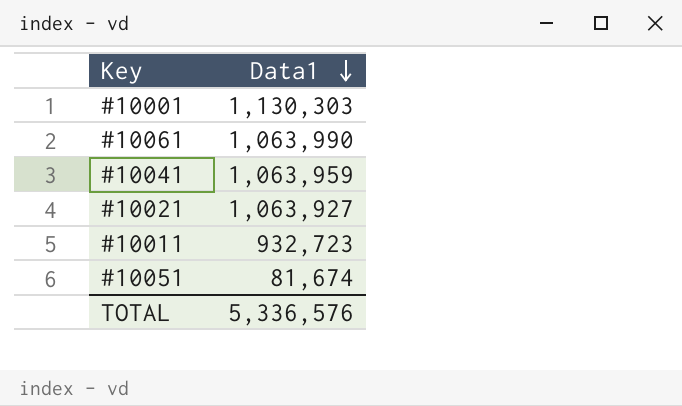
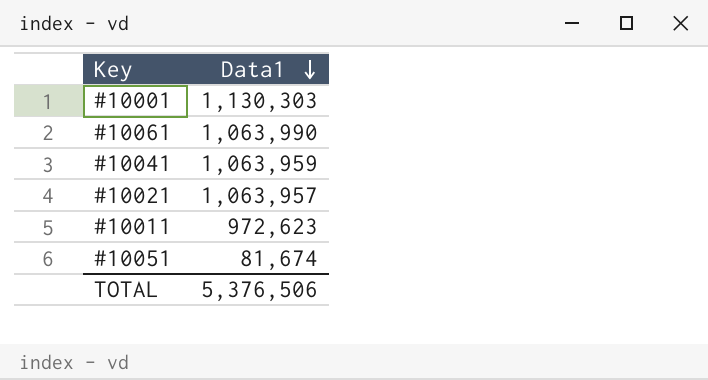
#10021 | Data1: 1,063,927 -> 1,063,957
#10011 | Data1: 932,723 -> 972,623
TOTAL | Data1: 5,336,576 -> 5,376,506

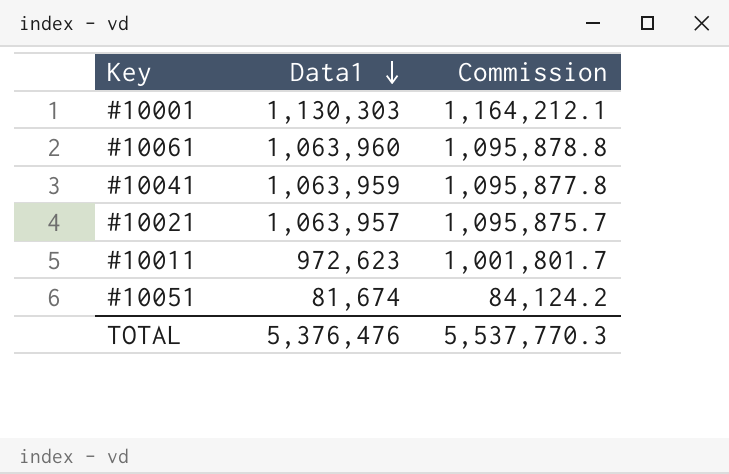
column Commission | formula: none -> [Data1] * 1.03
#10061 | Data1: 1,063,990 -> 1,063,960
TOTAL | Data1: 5,376,506 -> 5,376,476

